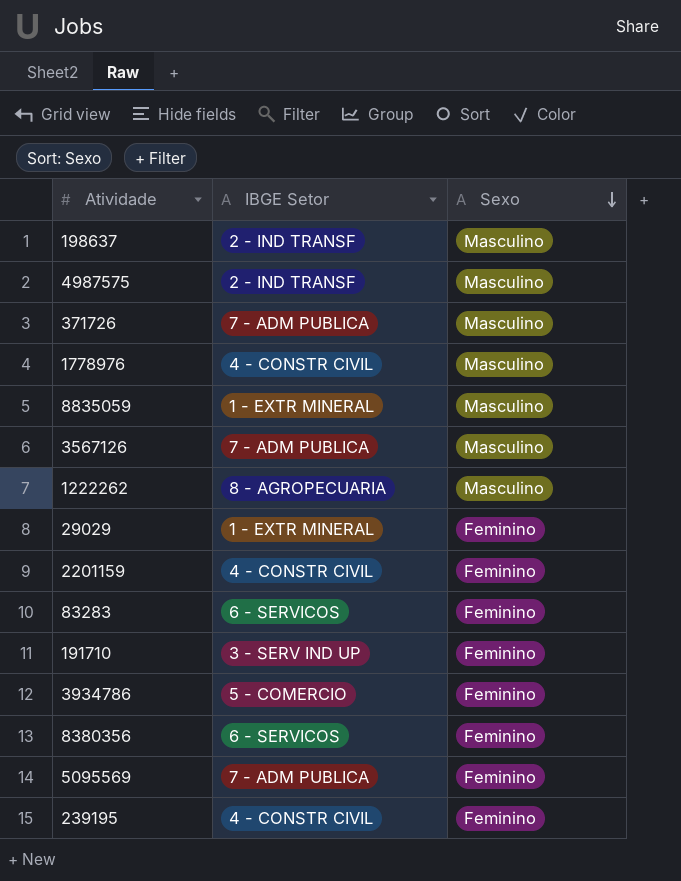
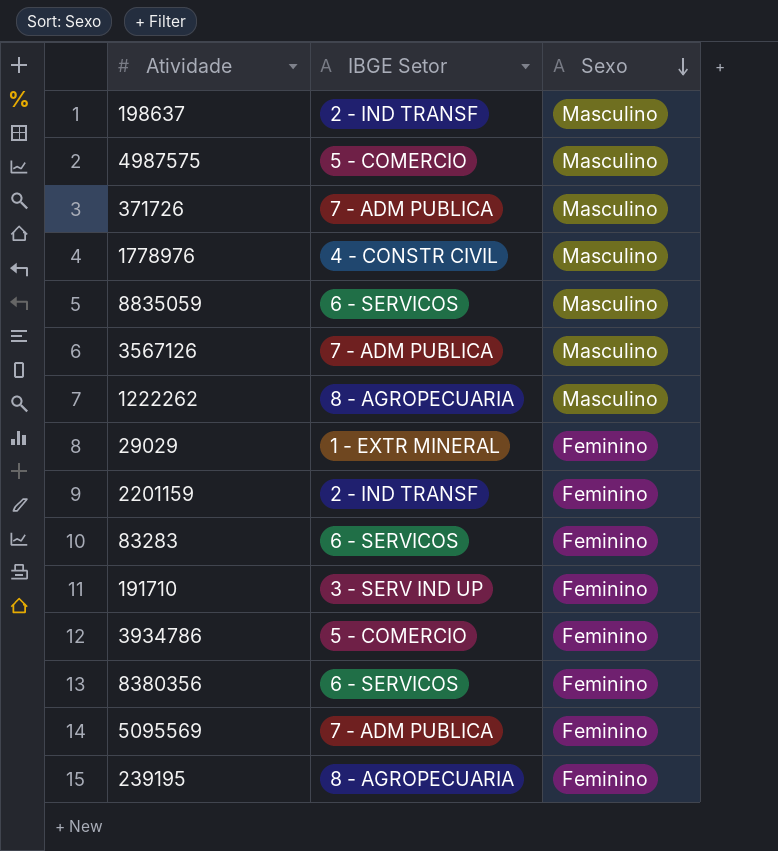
4987575 | IBGE Setor: 2 - IND TRANSF -> 5 - COMERCIO
8835059 | IBGE Setor: 1 - EXTR MINERAL -> 6 - SERVICOS
2201159 | IBGE Setor: 4 - CONSTR CIVIL -> 2 - IND TRANSF
239195 | IBGE Setor: 4 - CONSTR CIVIL -> 8 - AGROPECUARIA

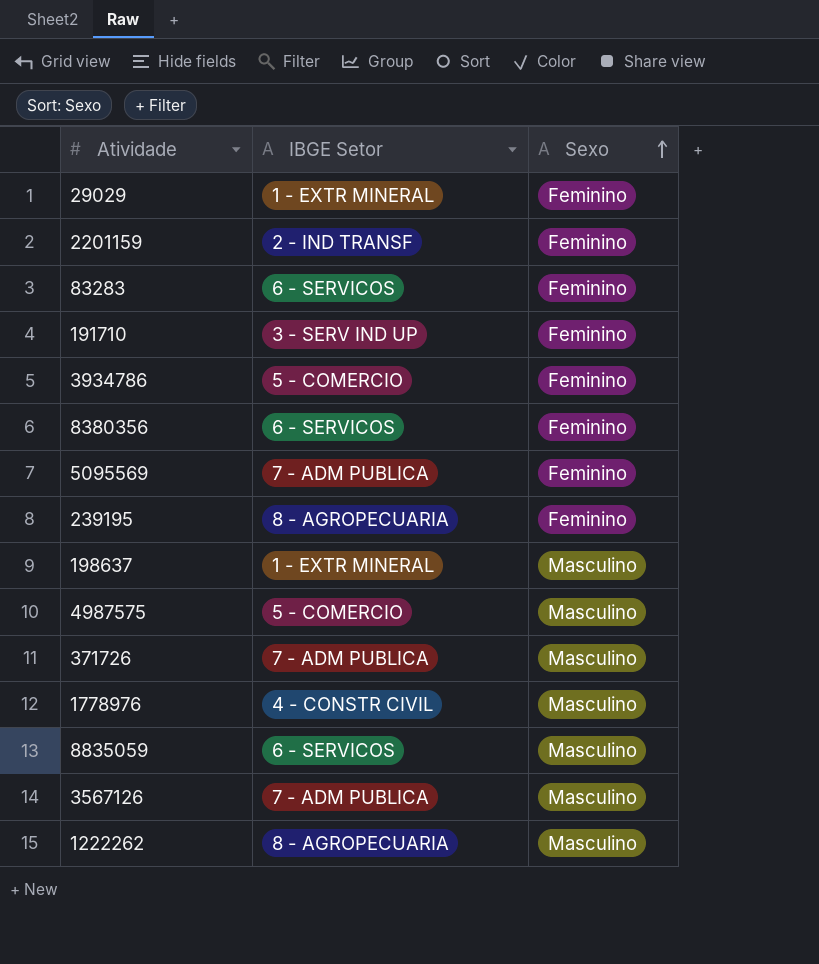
row order: Sexo descending -> Sexo ascending
198637 | IBGE Setor: 2 - IND TRANSF -> 1 - EXTR MINERAL

